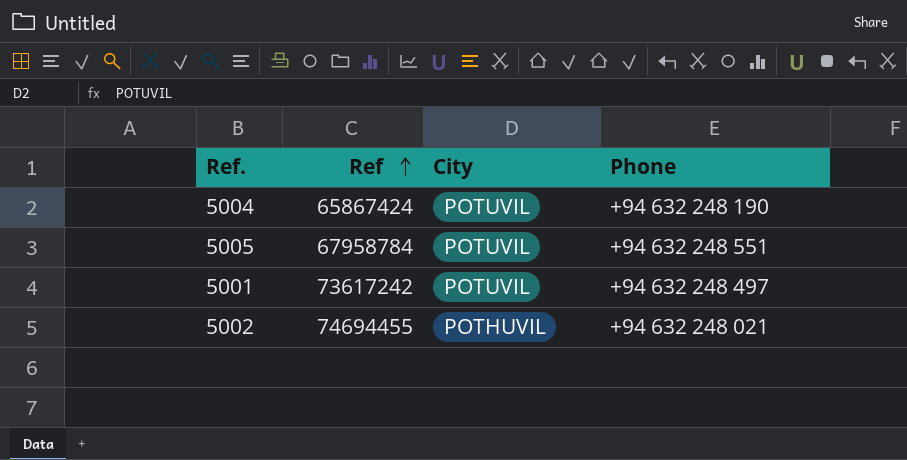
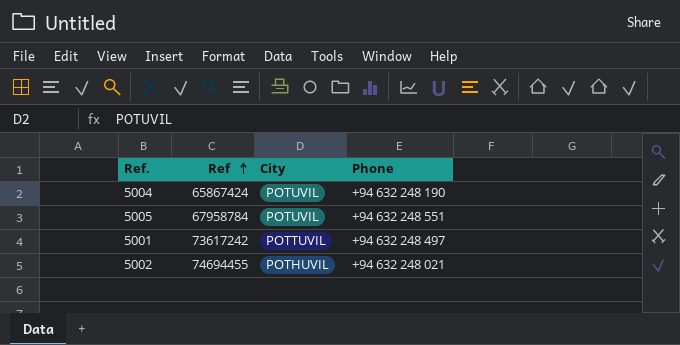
5001 | City: POTUVIL -> POTTUVIL

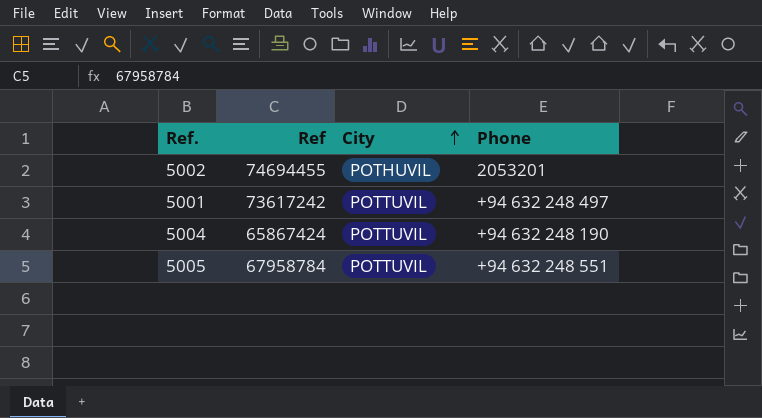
row order: Ref ascending -> City ascending
5002 | Phone: +94 632 248 021 -> 2053201
5004 | City: POTUVIL -> POTTUVIL
5005 | City: POTUVIL -> POTTUVIL

